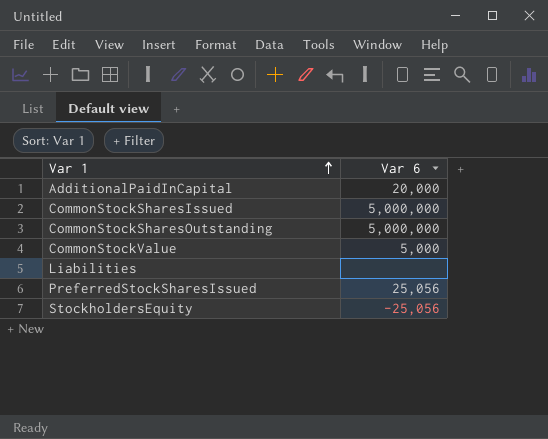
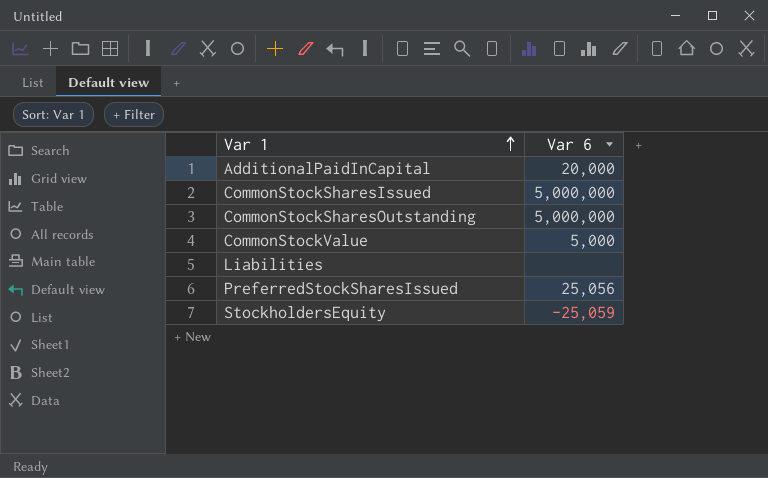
StockholdersEquity | Var 6: -25,056 -> -25,059

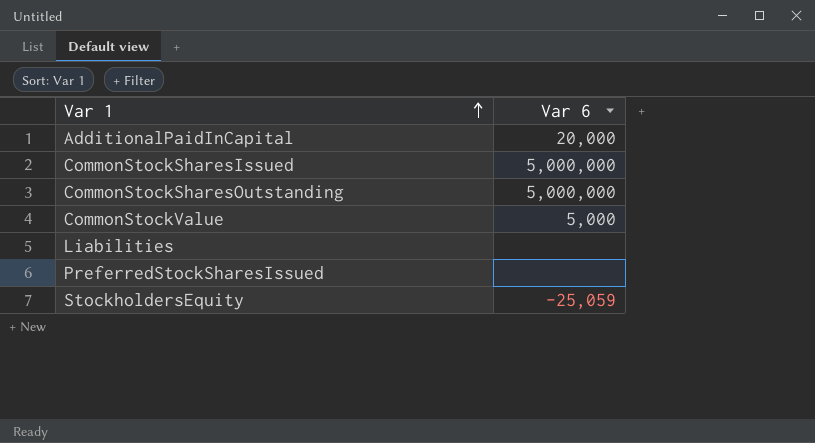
PreferredStockSharesIssued | Var 6: 25,056 -> none

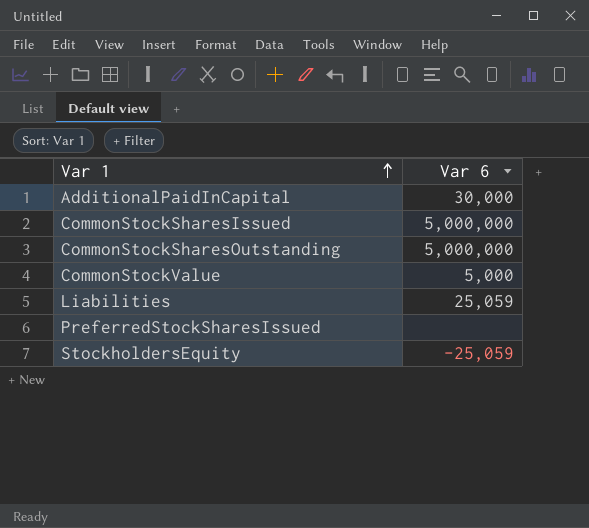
AdditionalPaidInCapital | Var 6: 20,000 -> 30,000
Liabilities | Var 6: none -> 25,059

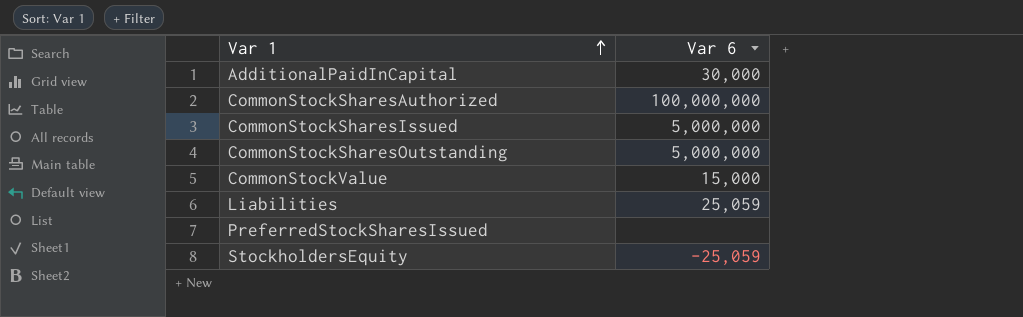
row CommonStockSharesAuthorized: none -> 100,000,000
CommonStockValue | Var 6: 5,000 -> 15,000

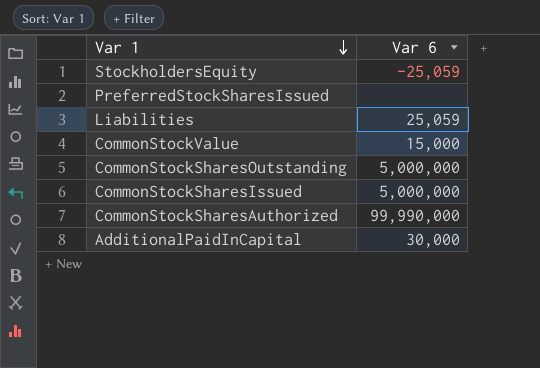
row order: Var 1 ascending -> Var 1 descending
CommonStockSharesAuthorized | Var 6: 100,000,000 -> 99,990,000

